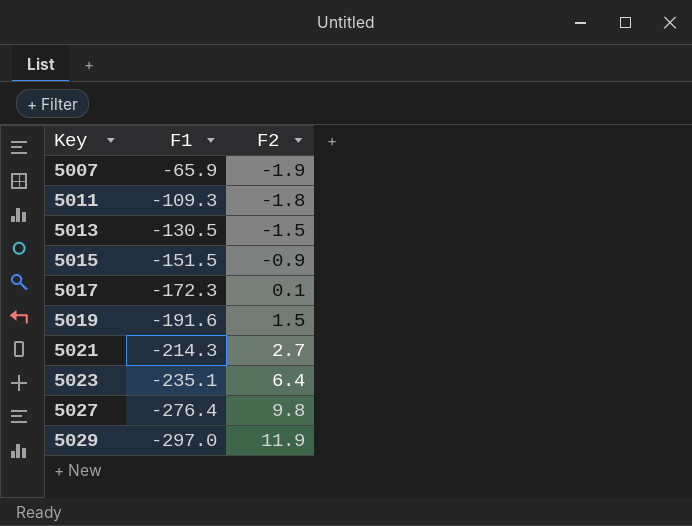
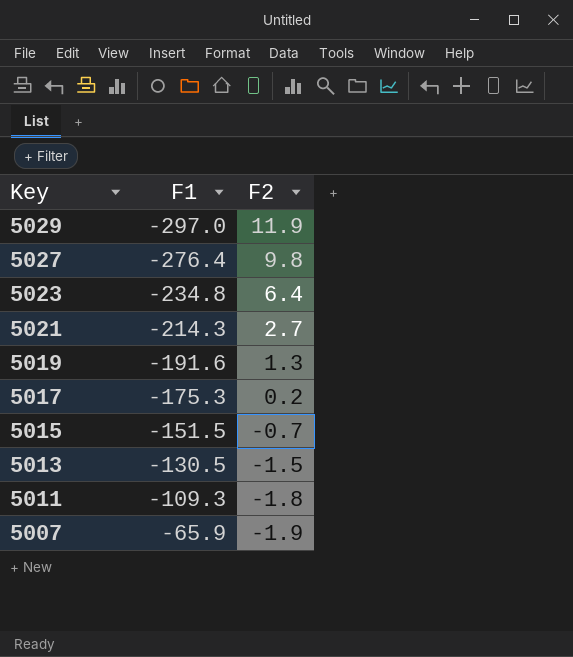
row order: Key ascending -> Key descending
5023 | F1: -235.1 -> -234.8
5019 | F2: 1.5 -> 1.3
5017 | F1: -172.3 -> -175.3
5017 | F2: 0.1 -> 0.2
5015 | F2: -0.9 -> -0.7

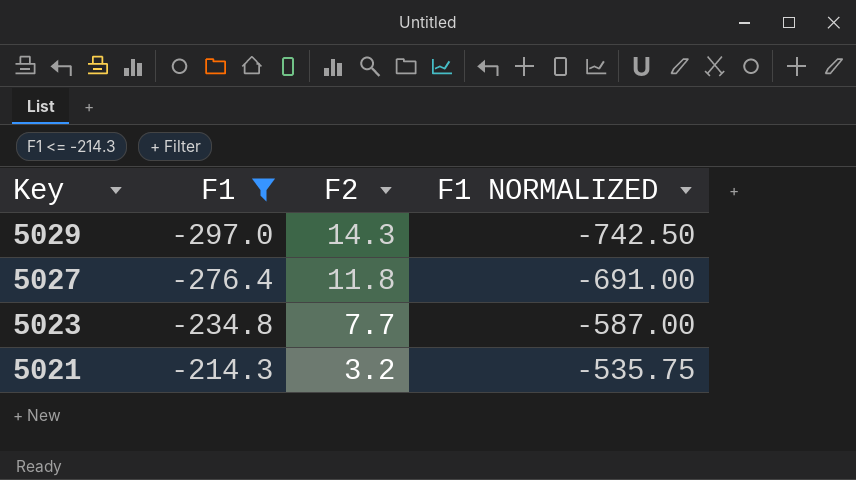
filter: none -> F1 <= -214.3
column F1 NORMALIZED | formula: none -> [F1] * 2.5
5029 | F2: 11.9 -> 14.3
5027 | F2: 9.8 -> 11.8
5023 | F2: 6.4 -> 7.7
5021 | F2: 2.7 -> 3.2

